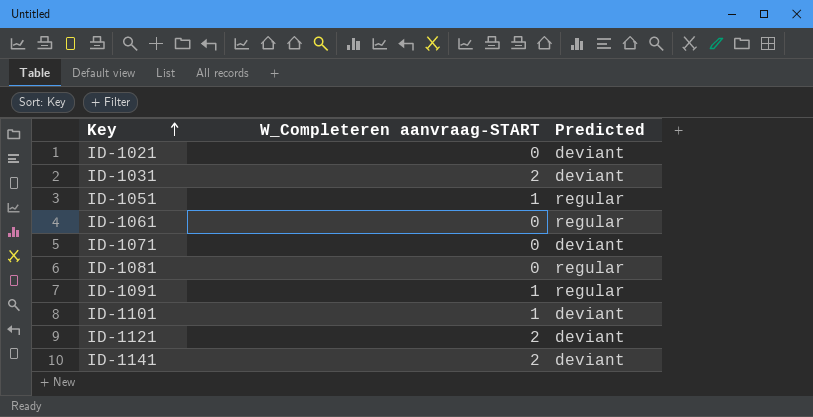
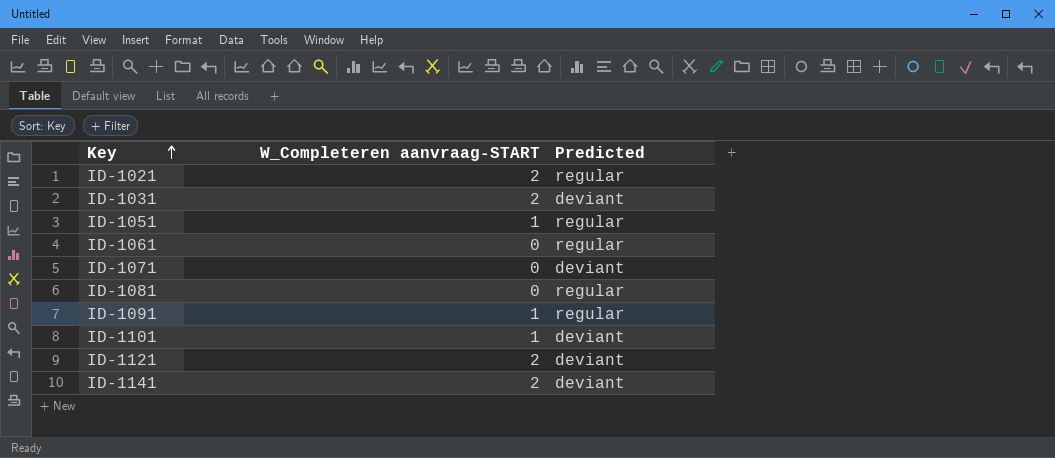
ID-1021 | W_Completeren aanvraag-START: 0 -> 2
ID-1021 | Predicted: deviant -> regular

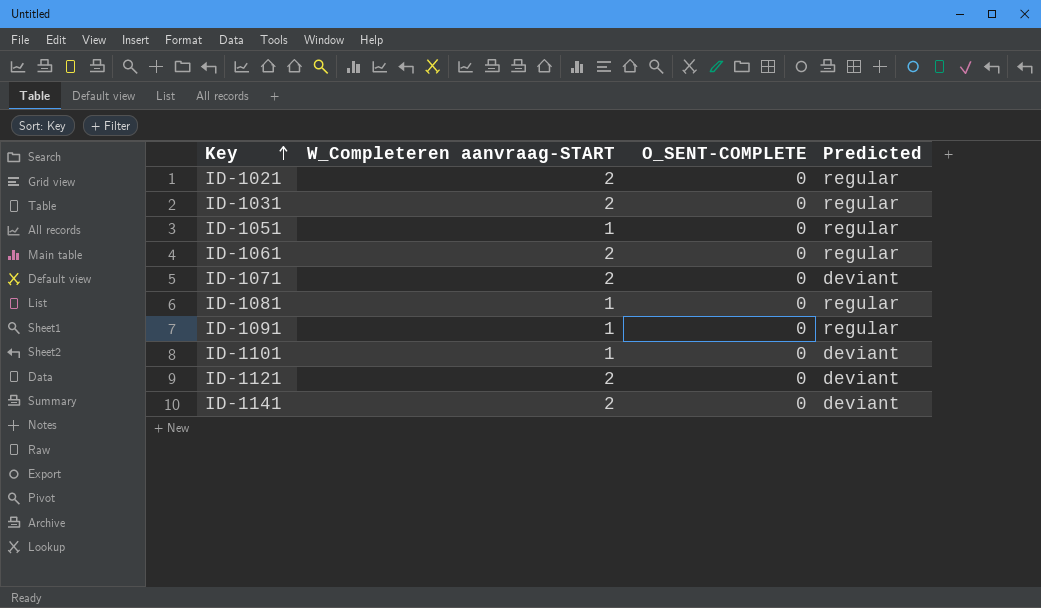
column O_SENT-COMPLETE | position: none -> 3
ID-1031 | Predicted: deviant -> regular
ID-1061 | W_Completeren aanvraag-START: 0 -> 2
ID-1071 | W_Completeren aanvraag-START: 0 -> 2
ID-1081 | W_Completeren aanvraag-START: 0 -> 1

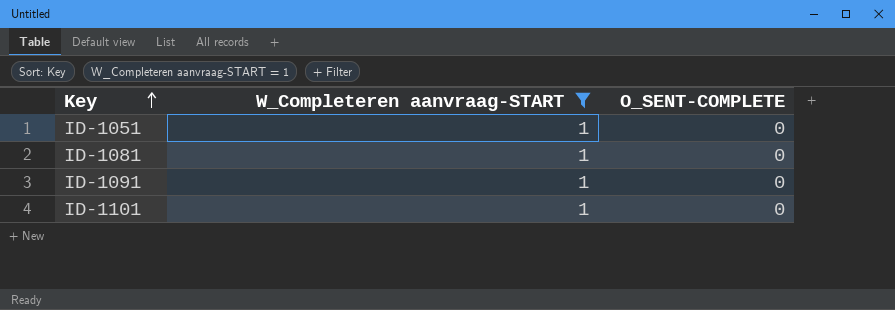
filter: none -> W_Completeren aanvraag-START = 1
column Predicted | position: 4 -> none

